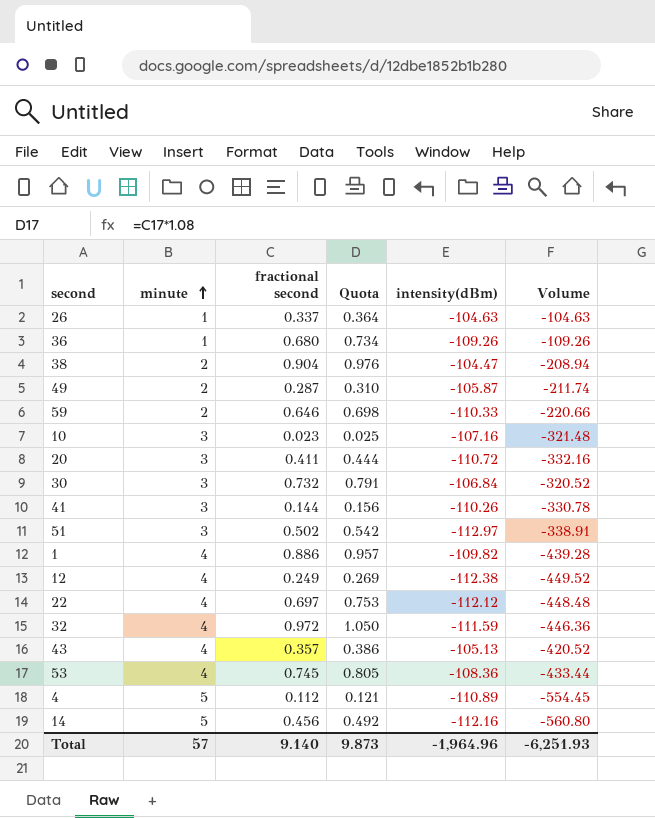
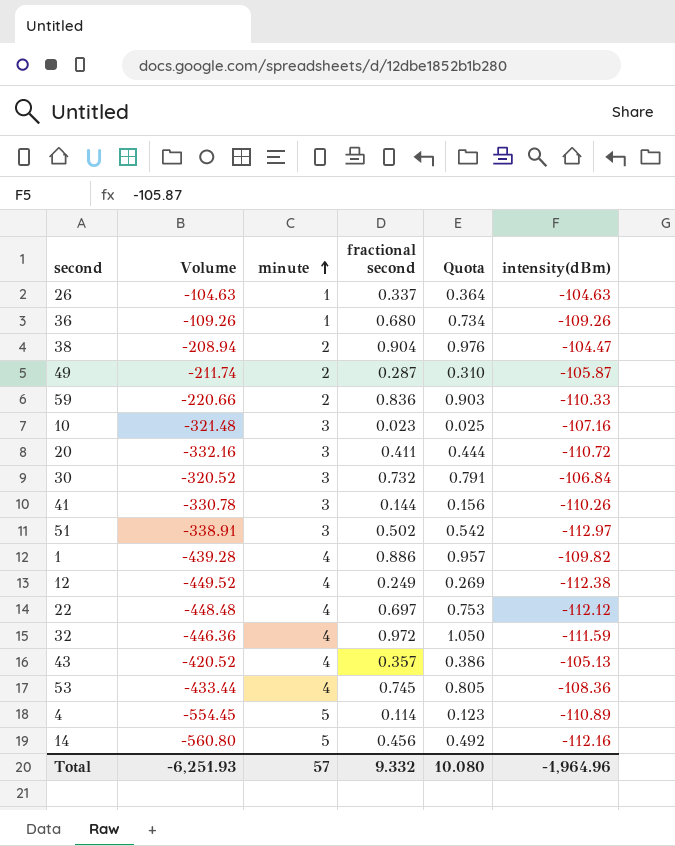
column Volume | position: 6 -> 2
59 | fractional second: 0.646 -> 0.836
59 | Quota: 0.698 -> 0.903
4 | fractional second: 0.112 -> 0.114
4 | Quota: 0.121 -> 0.123
Total | fractional second: 9.140 -> 9.332
Total | Quota: 9.873 -> 10.080

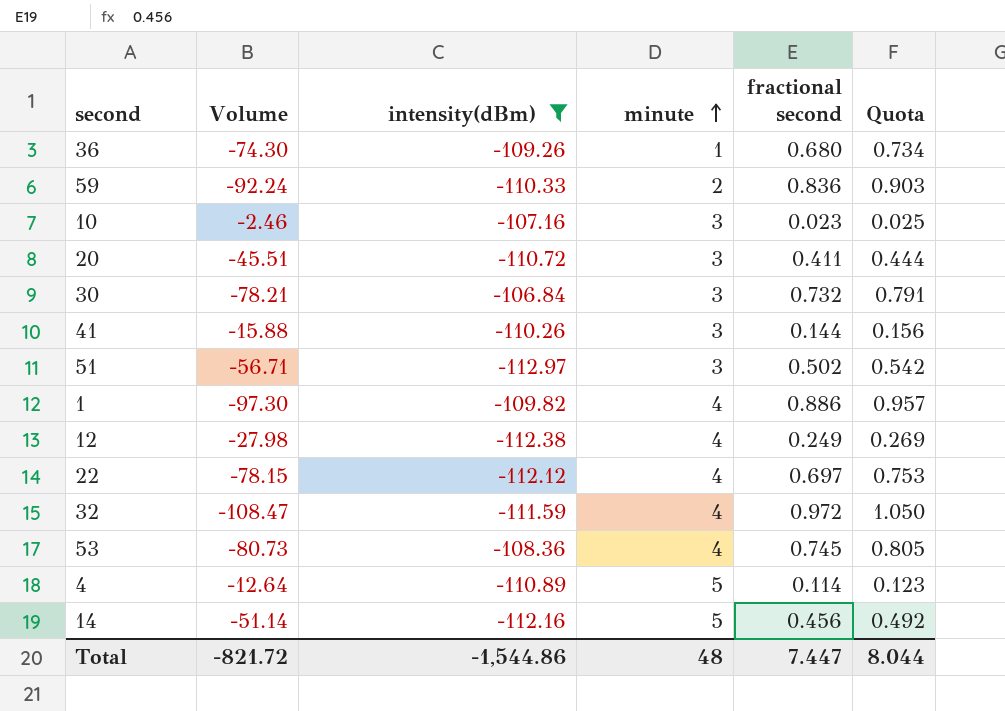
filter: none -> intensity(dBm) <= -106.84
column Volume | formula: [minute] * [intensity(dBm)] -> [intensity(dBm)] * [fractional second]
column intensity(dBm) | position: 6 -> 3
Total | Volume: -6,251.93 -> -821.72
Total | intensity(dBm): -1,964.96 -> -1,544.86
Total | minute: 57 -> 48
Total | fractional second: 9.332 -> 7.447
Total | Quota: 10.080 -> 8.044

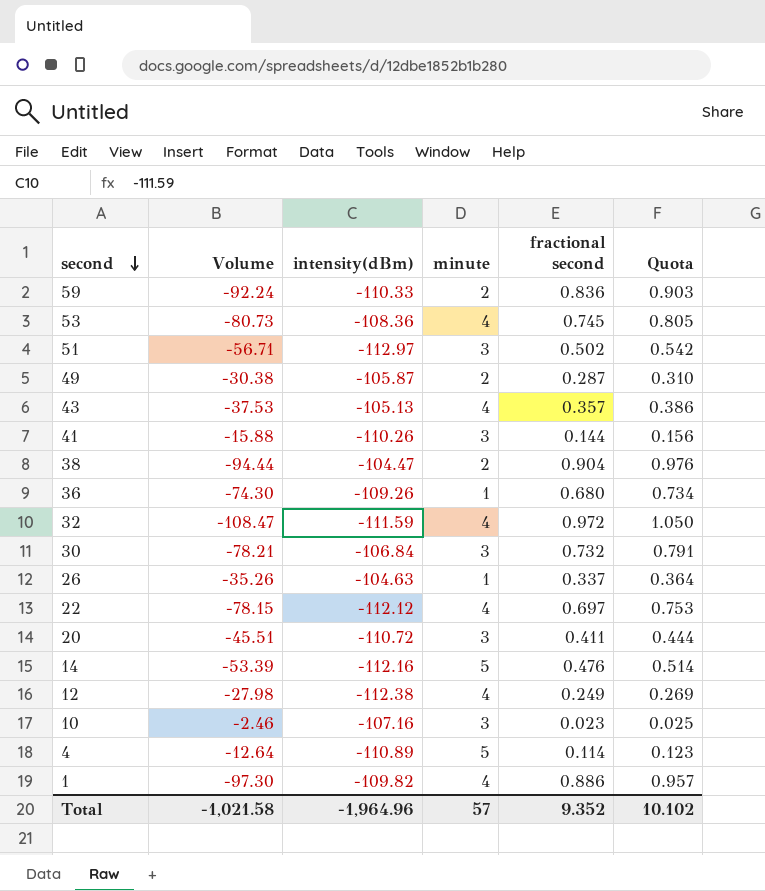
filter: intensity(dBm) <= -106.84 -> none
row order: minute ascending -> second descending
14 | Volume: -51.14 -> -53.39
14 | fractional second: 0.456 -> 0.476
14 | Quota: 0.492 -> 0.514
Total | Volume: -821.72 -> -1,021.58
Total | intensity(dBm): -1,544.86 -> -1,964.96
Total | minute: 48 -> 57
Total | fractional second: 7.447 -> 9.352
Total | Quota: 8.044 -> 10.102

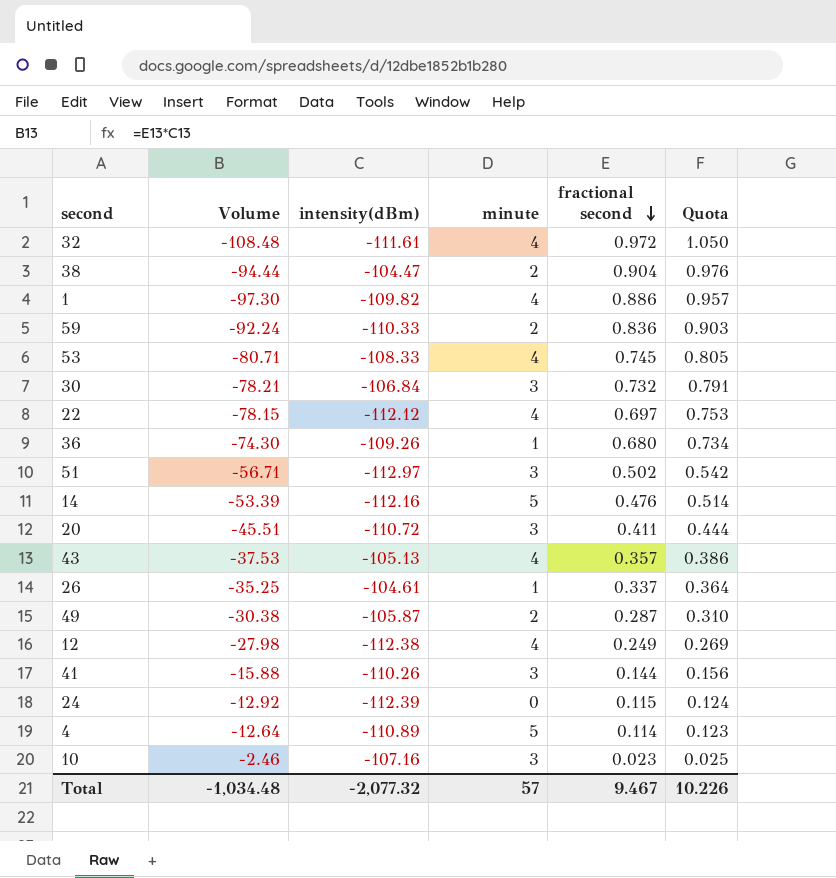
row order: second descending -> fractional second descending
32 | Volume: -108.47 -> -108.48
32 | intensity(dBm): -111.59 -> -111.61
53 | Volume: -80.73 -> -80.71
53 | intensity(dBm): -108.36 -> -108.33
26 | Volume: -35.26 -> -35.25
26 | intensity(dBm): -104.63 -> -104.61
row 24: none -> -12.92 | -112.39 | 0 | 0.115 | 0.124
Total | Volume: -1,021.58 -> -1,034.48
Total | intensity(dBm): -1,964.96 -> -2,077.32
Total | fractional second: 9.352 -> 9.467
Total | Quota: 10.102 -> 10.226

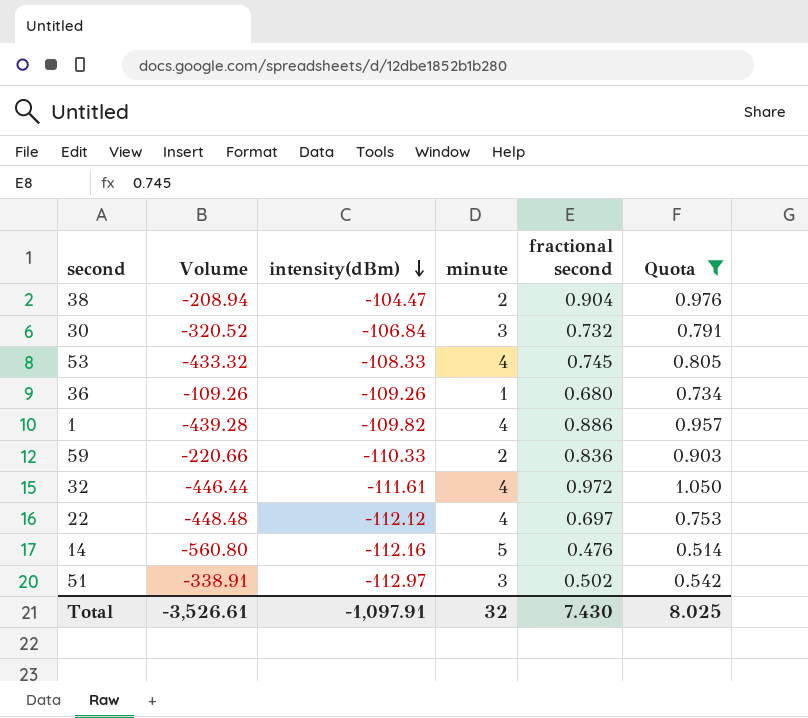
filter: none -> Quota >= 0.514
row order: fractional second descending -> intensity(dBm) descending
column Volume | formula: [intensity(dBm)] * [fractional second] -> [intensity(dBm)] * [minute]
Total | Volume: -1,034.48 -> -3,526.61
Total | intensity(dBm): -2,077.32 -> -1,097.91
Total | minute: 57 -> 32
Total | fractional second: 9.467 -> 7.430
Total | Quota: 10.226 -> 8.025

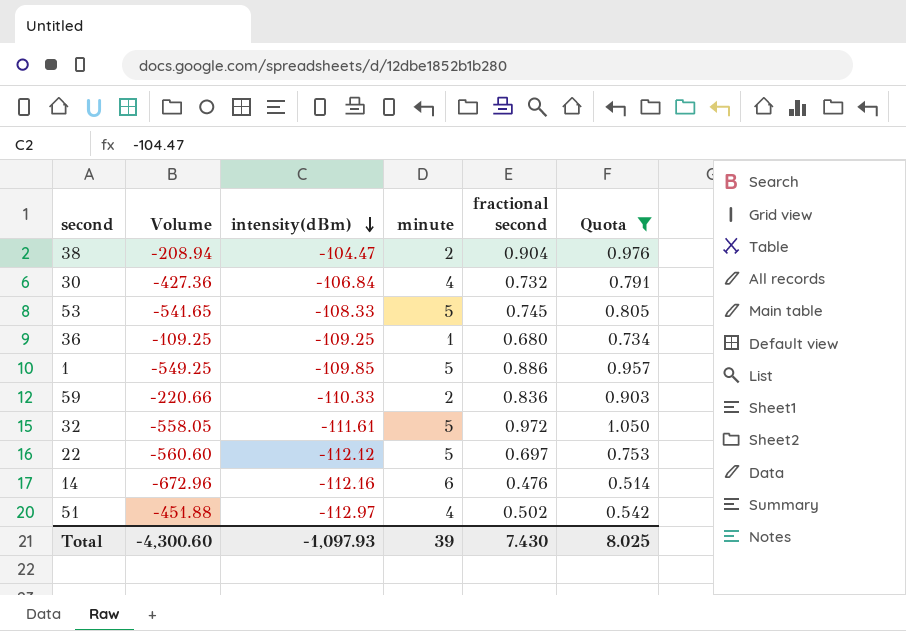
30 | Volume: -320.52 -> -427.36
30 | minute: 3 -> 4
53 | Volume: -433.32 -> -541.65
53 | minute: 4 -> 5
36 | Volume: -109.26 -> -109.25
36 | intensity(dBm): -109.26 -> -109.25
1 | Volume: -439.28 -> -549.25
1 | intensity(dBm): -109.82 -> -109.85
1 | minute: 4 -> 5
32 | Volume: -446.44 -> -558.05
32 | minute: 4 -> 5
22 | Volume: -448.48 -> -560.60
22 | minute: 4 -> 5
14 | Volume: -560.80 -> -672.96
14 | minute: 5 -> 6
51 | Volume: -338.91 -> -451.88
51 | minute: 3 -> 4
Total | Volume: -3,526.61 -> -4,300.60
Total | intensity(dBm): -1,097.91 -> -1,097.93
Total | minute: 32 -> 39

